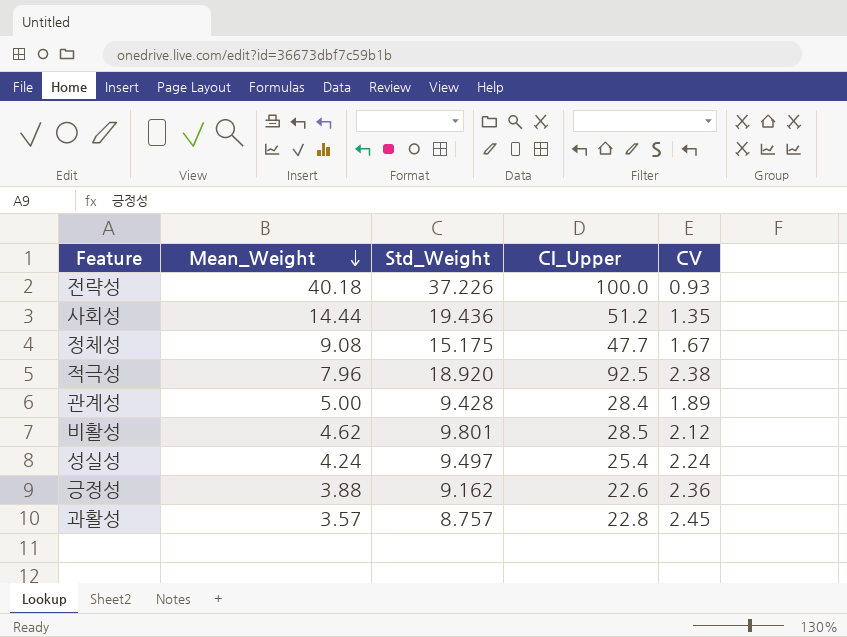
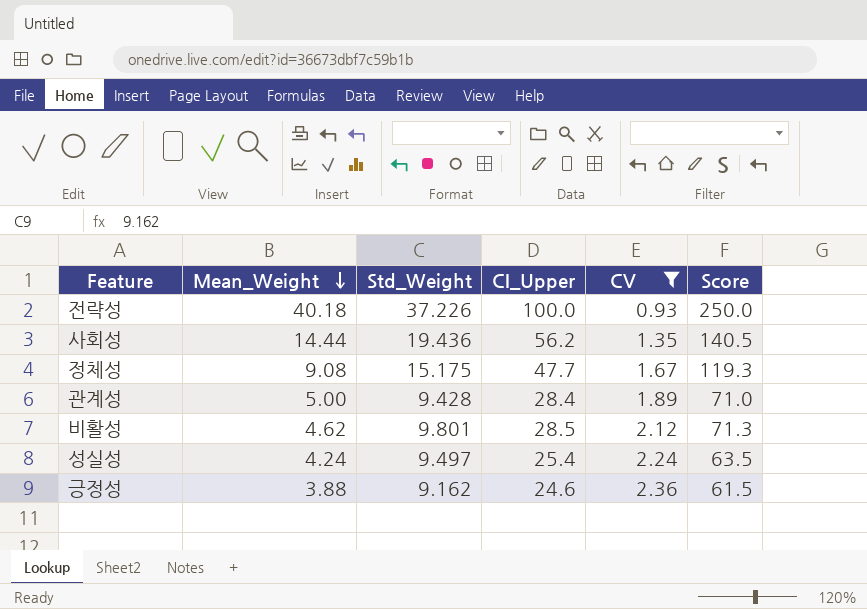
filter: none -> CV <= 2.36
column Score | formula: none -> [CI_Upper] * 2.5
사회성 | CI_Upper: 51.2 -> 56.2
긍정성 | CI_Upper: 22.6 -> 24.6

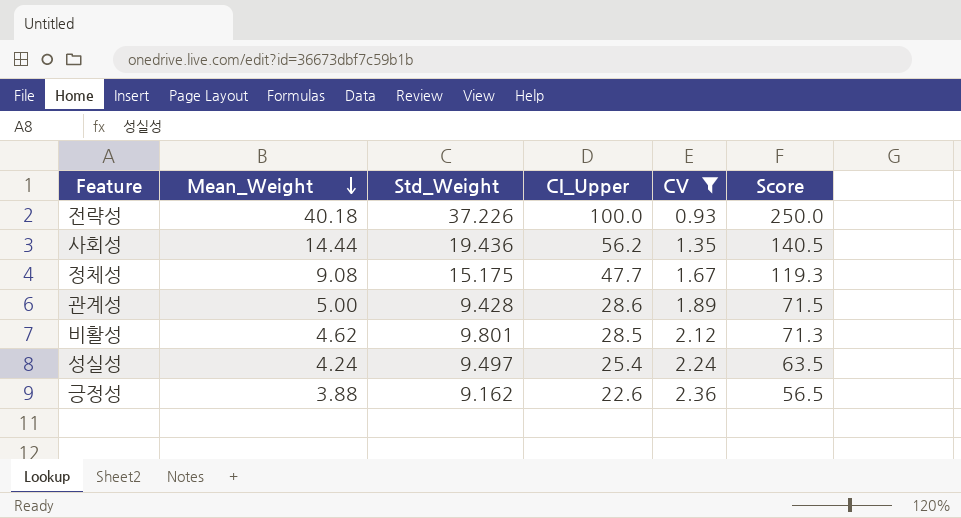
관계성 | CI_Upper: 28.4 -> 28.6
관계성 | Score: 71.0 -> 71.5
긍정성 | CI_Upper: 24.6 -> 22.6
긍정성 | Score: 61.5 -> 56.5

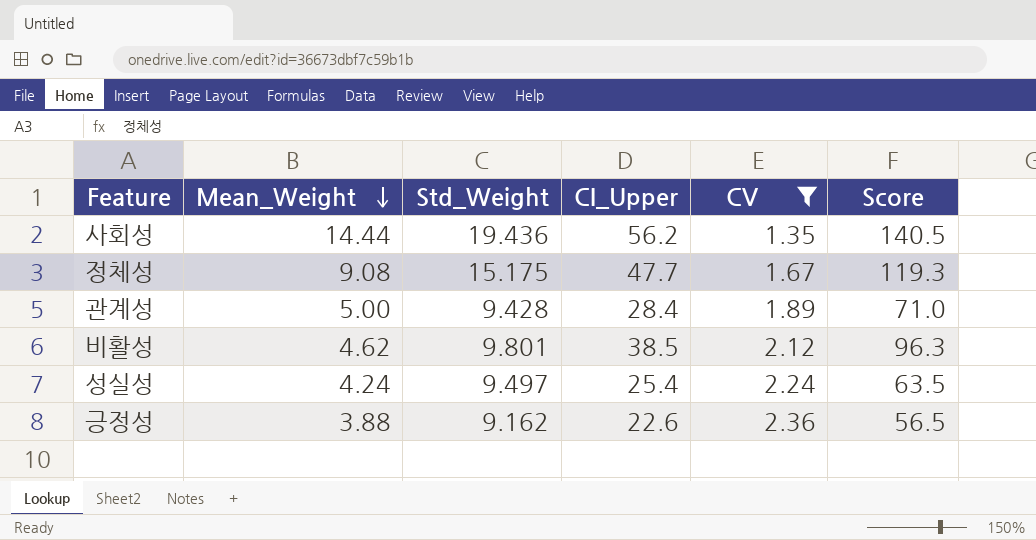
row 전략성: 40.18 | 37.226 | 100.0 | 0.93 | 250.0 -> none
관계성 | CI_Upper: 28.6 -> 28.4
관계성 | Score: 71.5 -> 71.0
비활성 | CI_Upper: 28.5 -> 38.5
비활성 | Score: 71.3 -> 96.3

